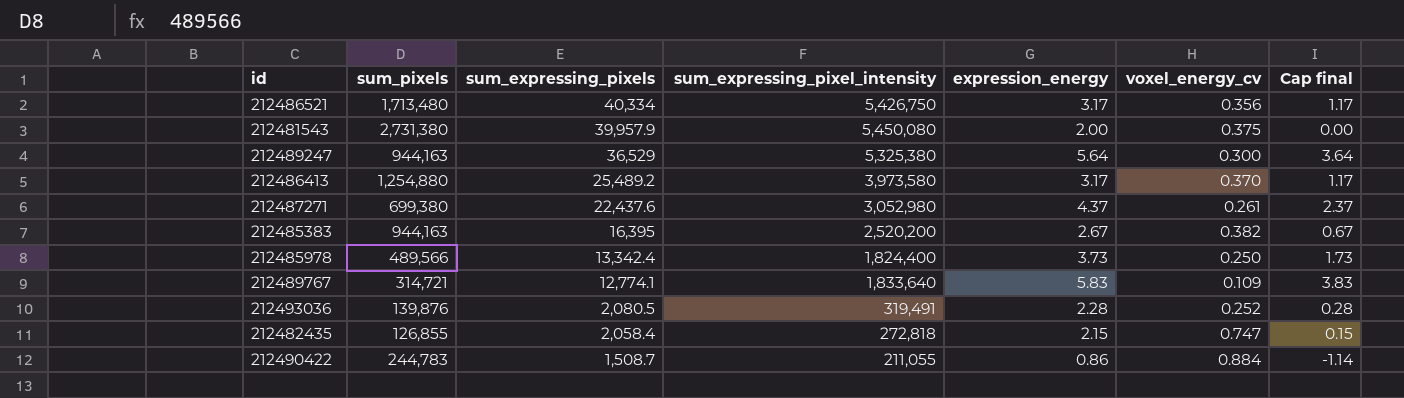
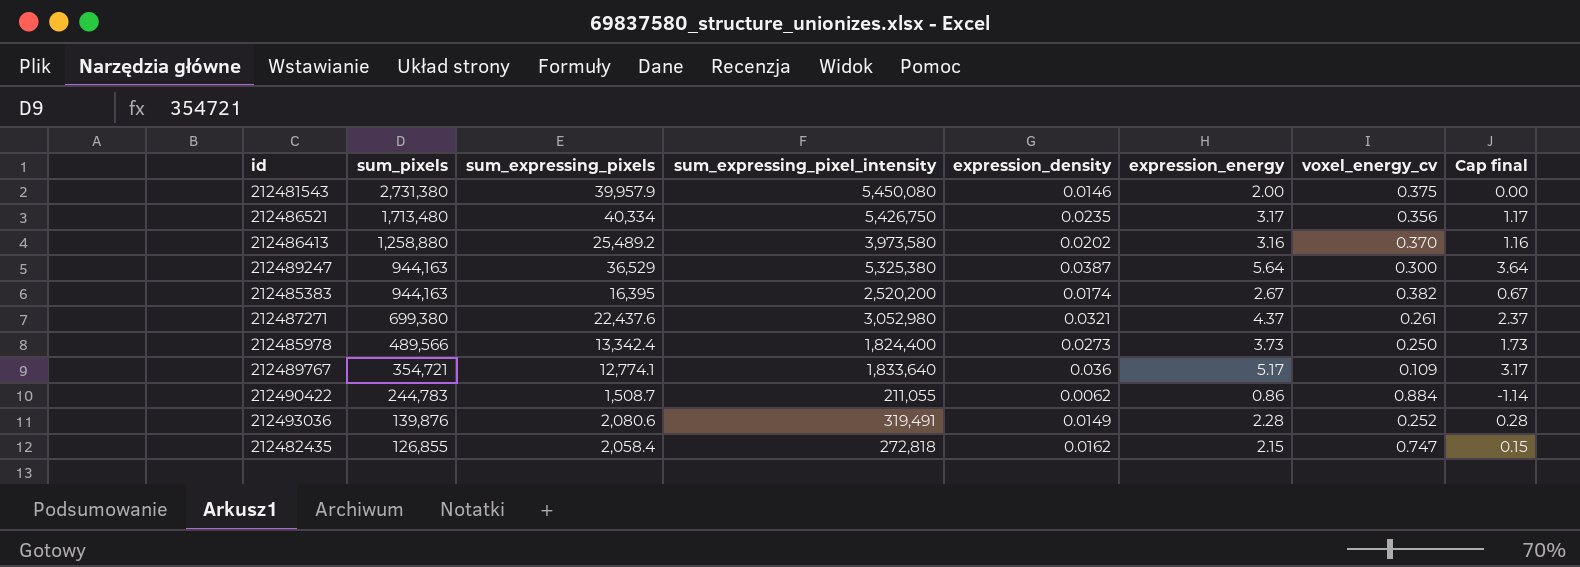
row order: sum_expressing_pixels descending -> sum_pixels descending
column expression_density | formula: none -> [sum_expressing_pixels] / [sum_pixels]
212486413 | sum_pixels: 1,254,880 -> 1,258,880
212486413 | expression_energy: 3.17 -> 3.16
212486413 | Cap final: 1.17 -> 1.16
212489767 | sum_pixels: 314,721 -> 354,721
212489767 | expression_energy: 5.83 -> 5.17
212489767 | Cap final: 3.83 -> 3.17
212493036 | sum_expressing_pixels: 2,080.5 -> 2,080.6

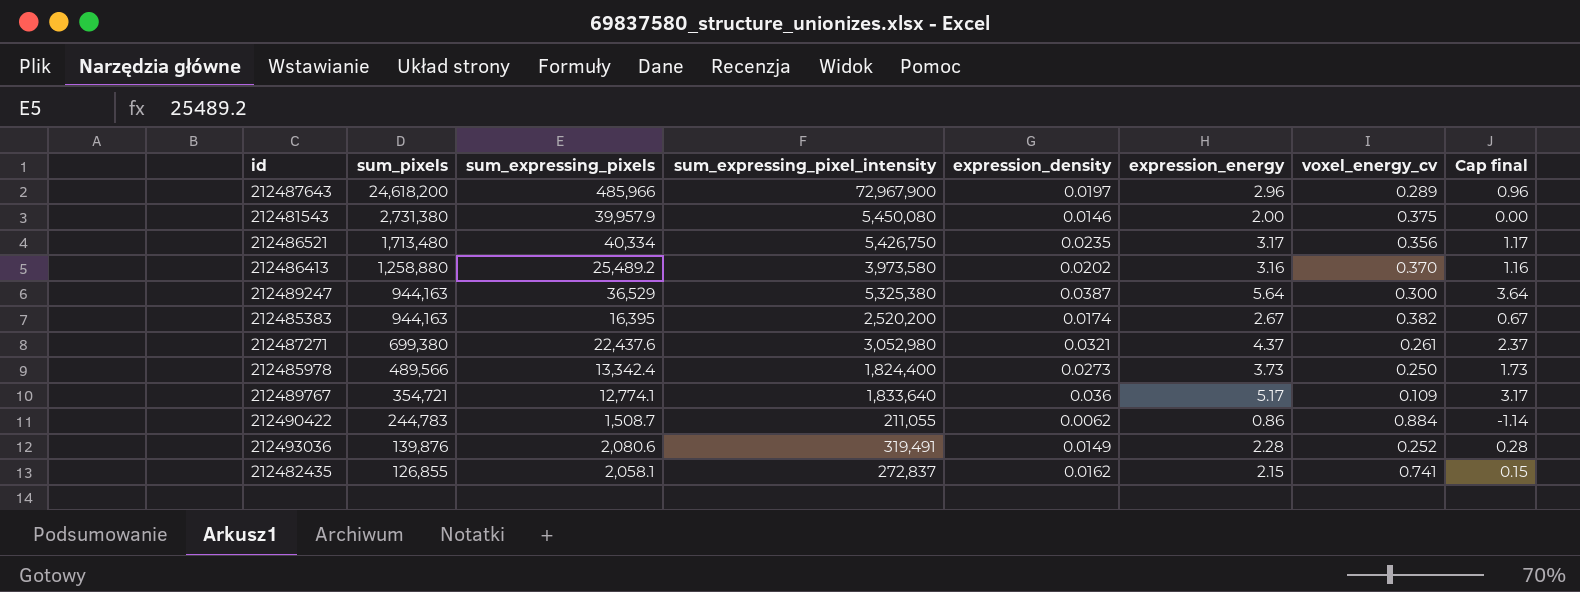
row 212487643: none -> 24,618,200 | 485,966 | 72,967,900 | 0.0197 | 2.96 | 0.289 | 0.96
212482435 | sum_expressing_pixels: 2,058.4 -> 2,058.1
212482435 | sum_expressing_pixel_intensity: 272,818 -> 272,837
212482435 | voxel_energy_cv: 0.747 -> 0.741

